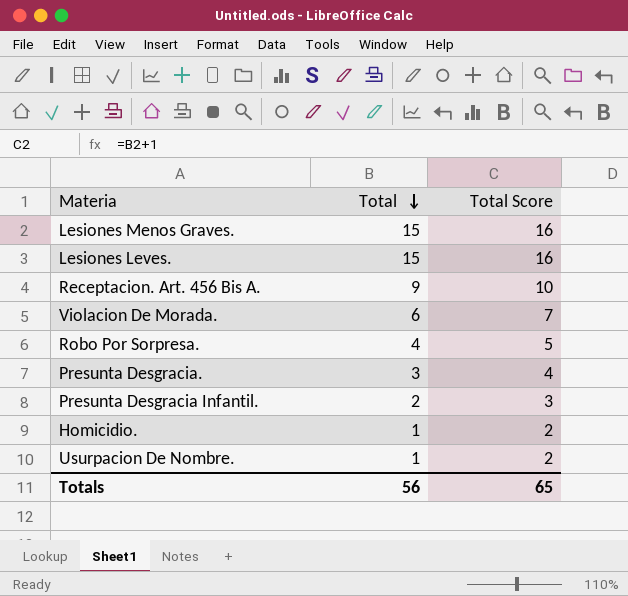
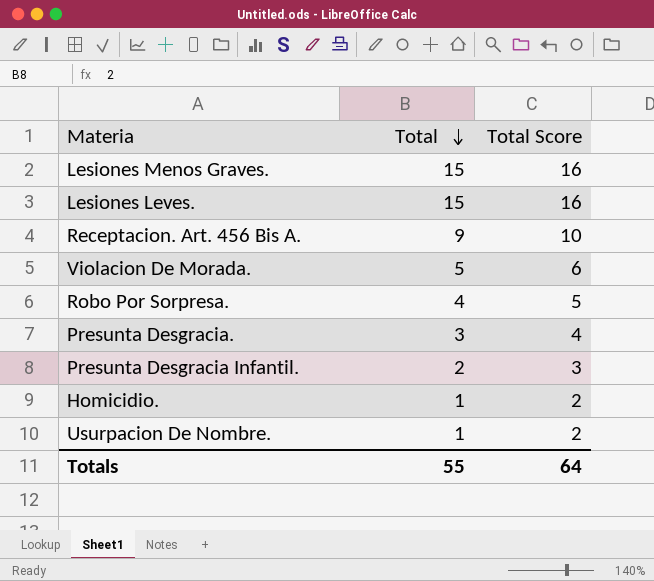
Violacion De Morada. | Total: 6 -> 5
Violacion De Morada. | Total Score: 7 -> 6
Totals | Total: 56 -> 55
Totals | Total Score: 65 -> 64

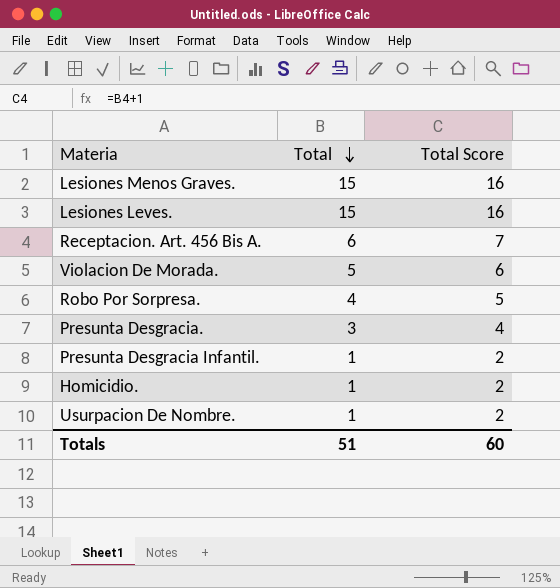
Receptacion. Art. 456 Bis A. | Total: 9 -> 6
Receptacion. Art. 456 Bis A. | Total Score: 10 -> 7
Presunta Desgracia Infantil. | Total: 2 -> 1
Presunta Desgracia Infantil. | Total Score: 3 -> 2
Totals | Total: 55 -> 51
Totals | Total Score: 64 -> 60

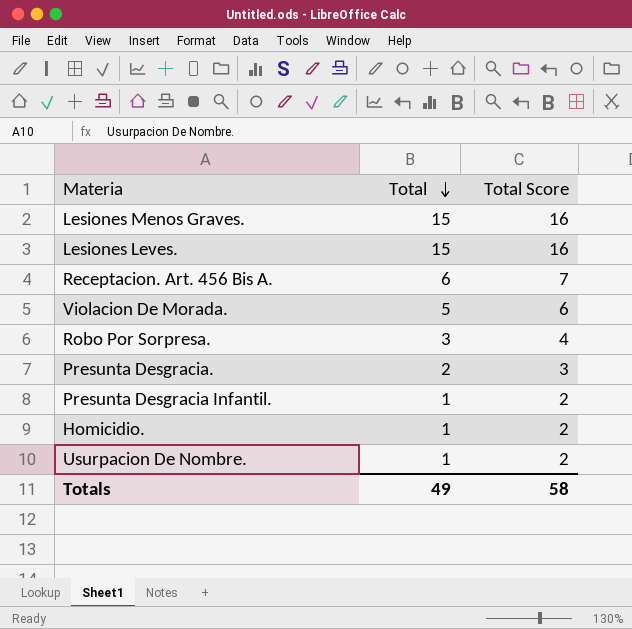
Robo Por Sorpresa. | Total: 4 -> 3
Robo Por Sorpresa. | Total Score: 5 -> 4
Presunta Desgracia. | Total: 3 -> 2
Presunta Desgracia. | Total Score: 4 -> 3
Totals | Total: 51 -> 49
Totals | Total Score: 60 -> 58

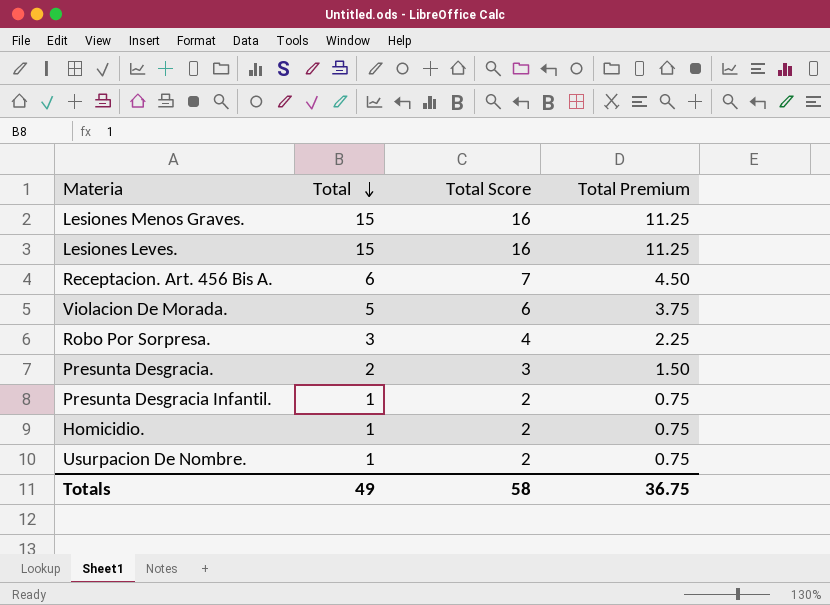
column Total Premium | formula: none -> [Total] * 0.75

